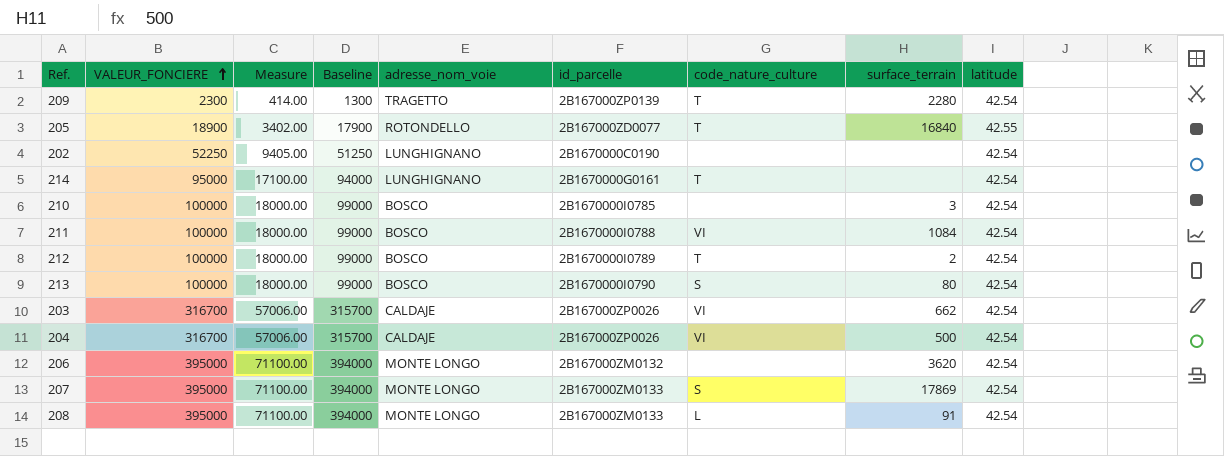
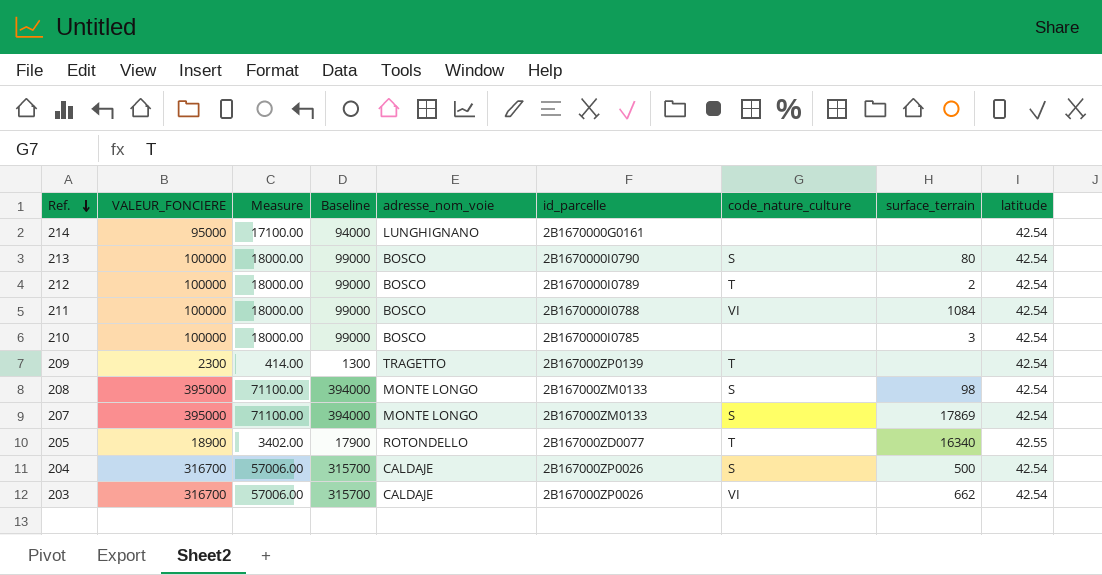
row order: VALEUR_FONCIERE ascending -> Ref. descending
row 202: 52250 | 9405.00 | 51250 | LUNGHIGNANO | 2B1670000C0190 | none | none | 42.54 -> none
row 206: 395000 | 71100.00 | 394000 | MONTE LONGO | 2B167000ZM0132 | none | 3620 | 42.54 -> none
214 | code_nature_culture: T -> none
209 | surface_terrain: 2280 -> none
208 | code_nature_culture: L -> S
208 | surface_terrain: 91 -> 98
205 | surface_terrain: 16840 -> 16340
204 | code_nature_culture: VI -> S

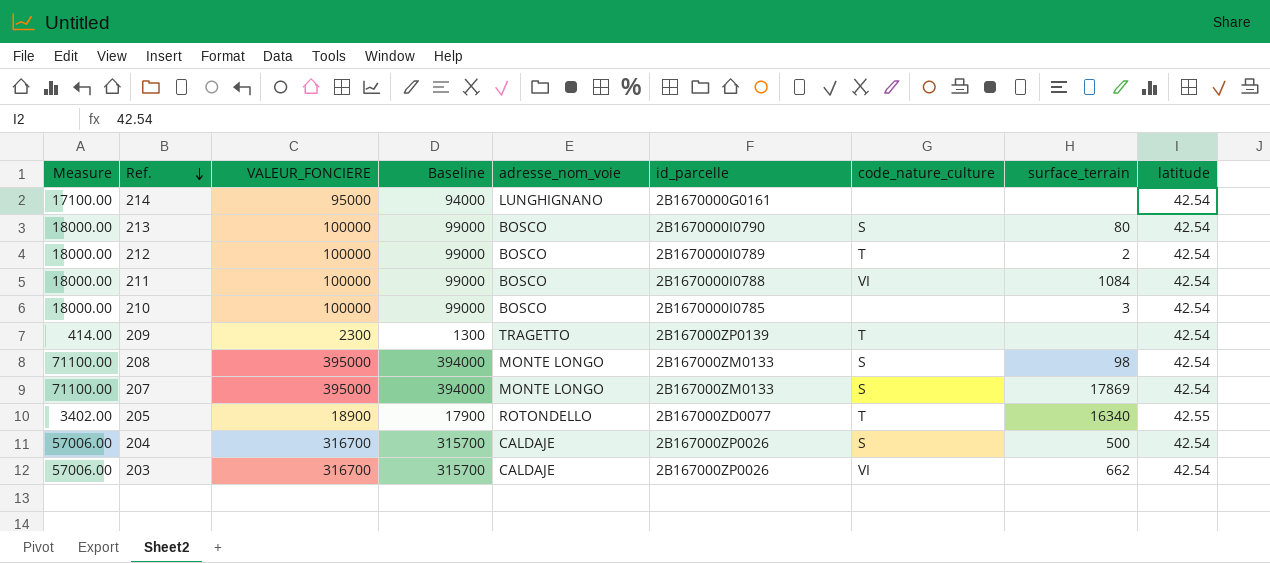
column Measure | position: 3 -> 1

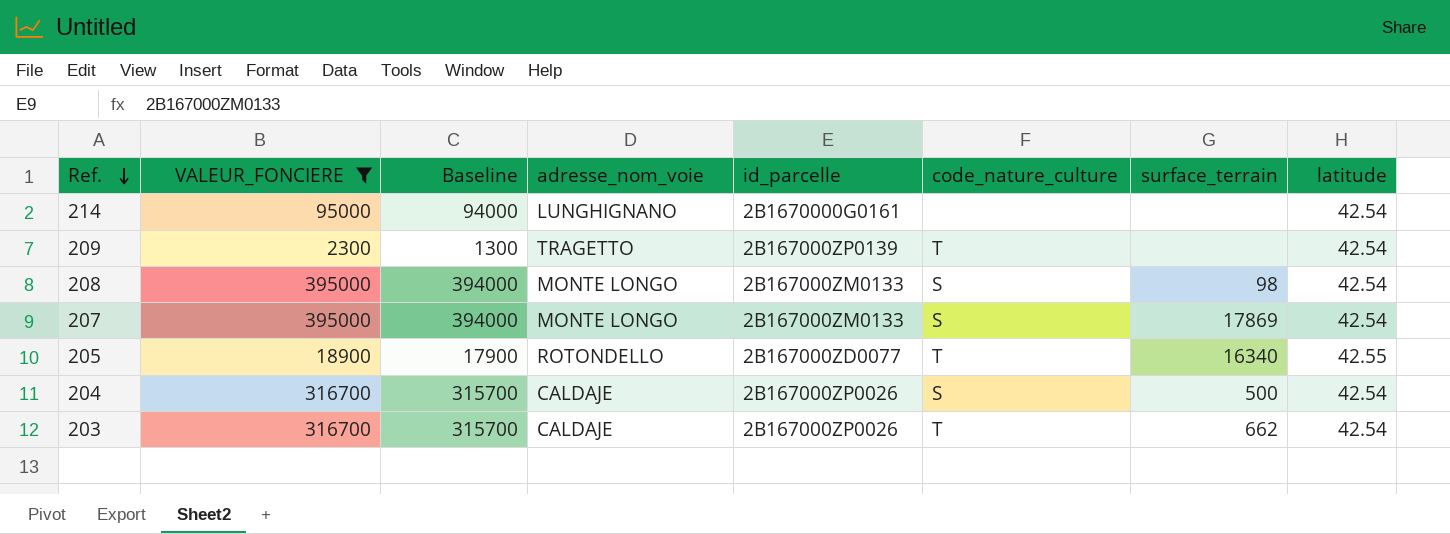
filter: none -> VALEUR_FONCIERE != 100000
column Measure | formula: [VALEUR_FONCIERE] * 0.18 -> none
203 | code_nature_culture: VI -> T

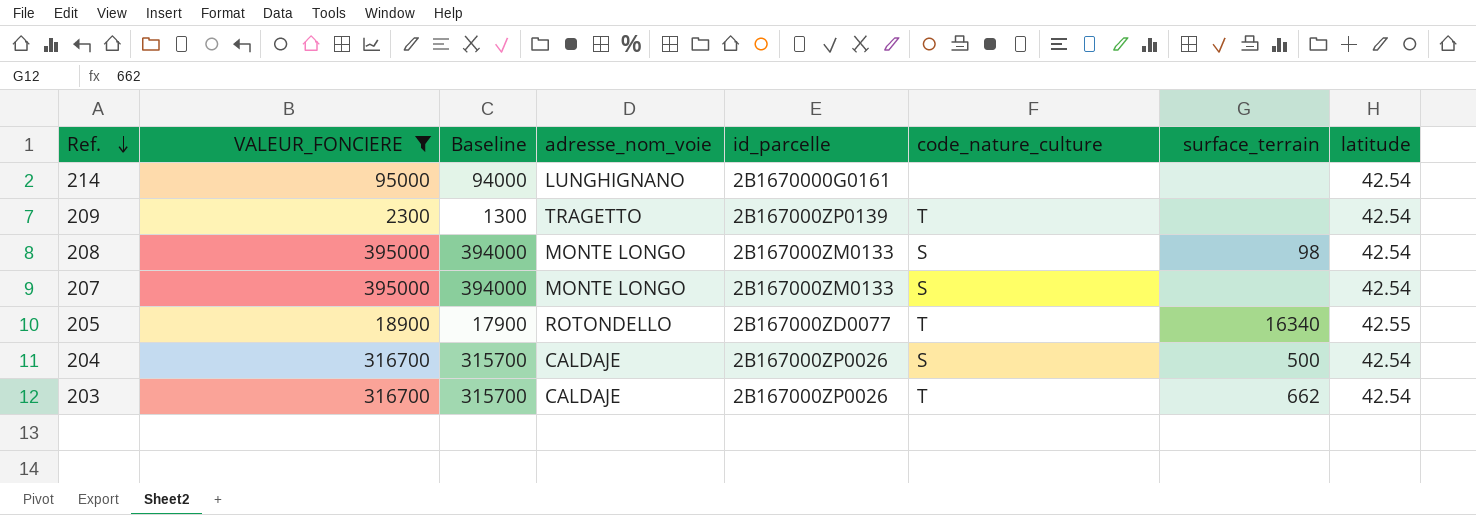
207 | surface_terrain: 17869 -> none

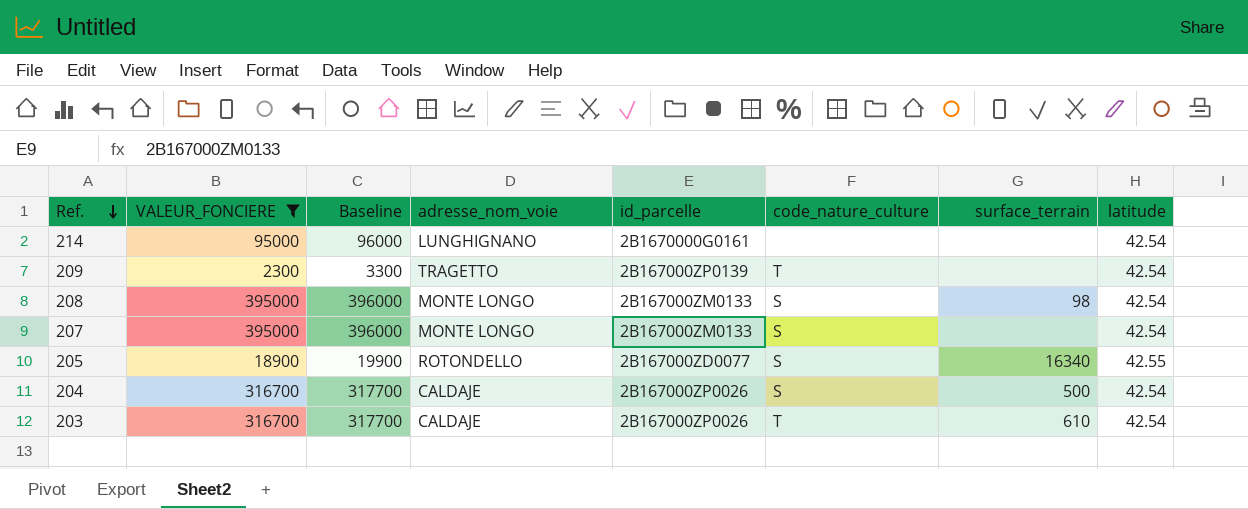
column Baseline | formula: [VALEUR_FONCIERE] - 1000 -> [VALEUR_FONCIERE] + 1000
205 | code_nature_culture: T -> S
203 | surface_terrain: 662 -> 610

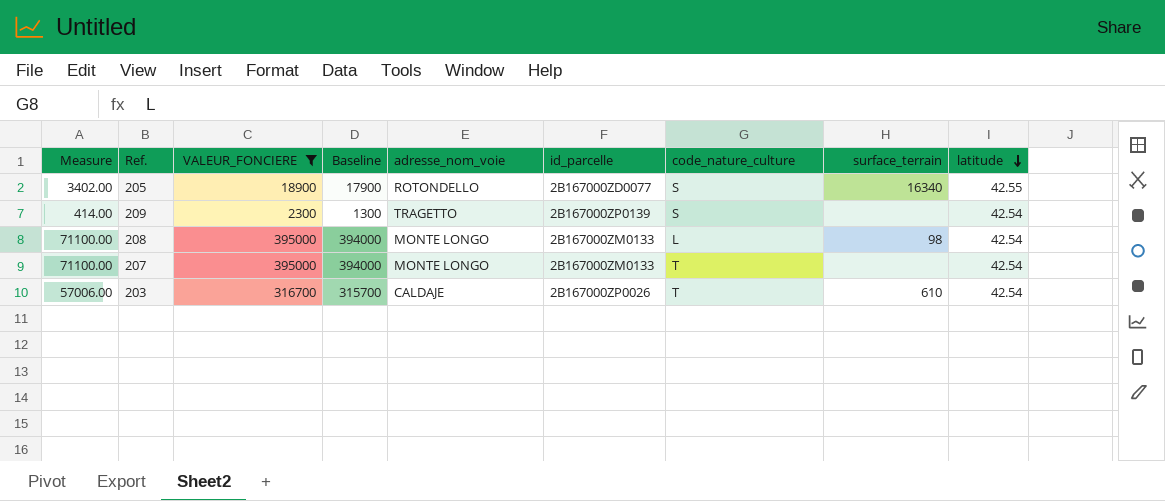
row order: Ref. descending -> latitude descending
column Measure | formula: none -> [VALEUR_FONCIERE] * 0.18
column Baseline | formula: [VALEUR_FONCIERE] + 1000 -> [VALEUR_FONCIERE] - 1000
row 214: 95000 | 96000 | LUNGHIGNANO | 2B1670000G0161 | none | none | 42.54 -> none
row 204: 316700 | 317700 | CALDAJE | 2B167000ZP0026 | S | 500 | 42.54 -> none
209 | code_nature_culture: T -> S
208 | code_nature_culture: S -> L
207 | code_nature_culture: S -> T

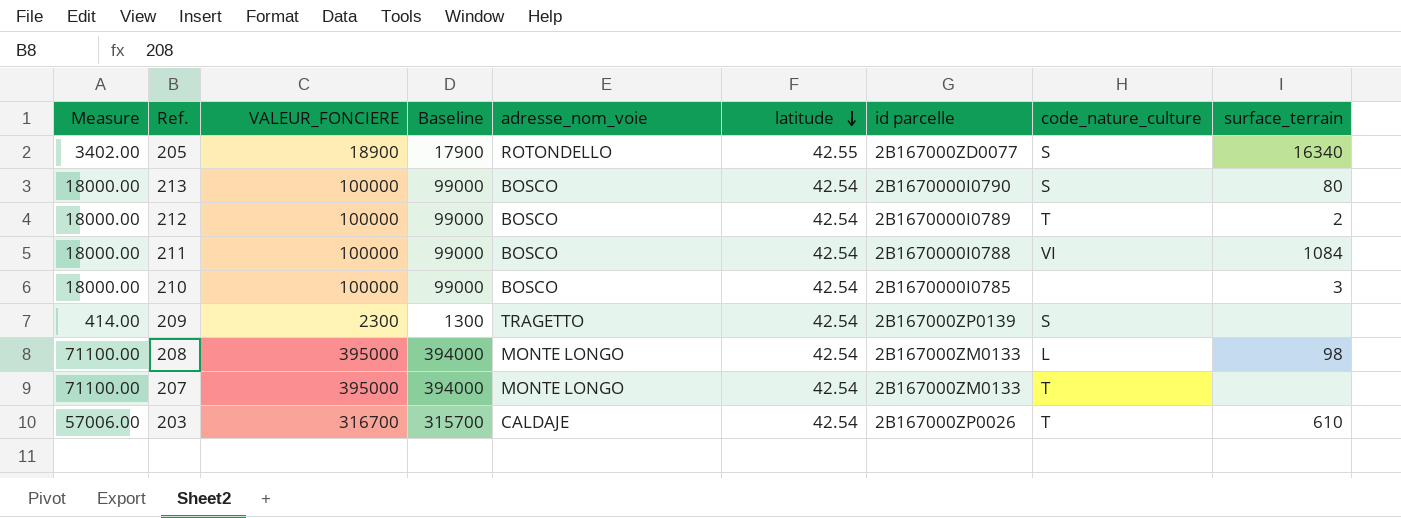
filter: VALEUR_FONCIERE != 100000 -> none
column latitude | position: 9 -> 6
column name: id_parcelle -> id parcelle

